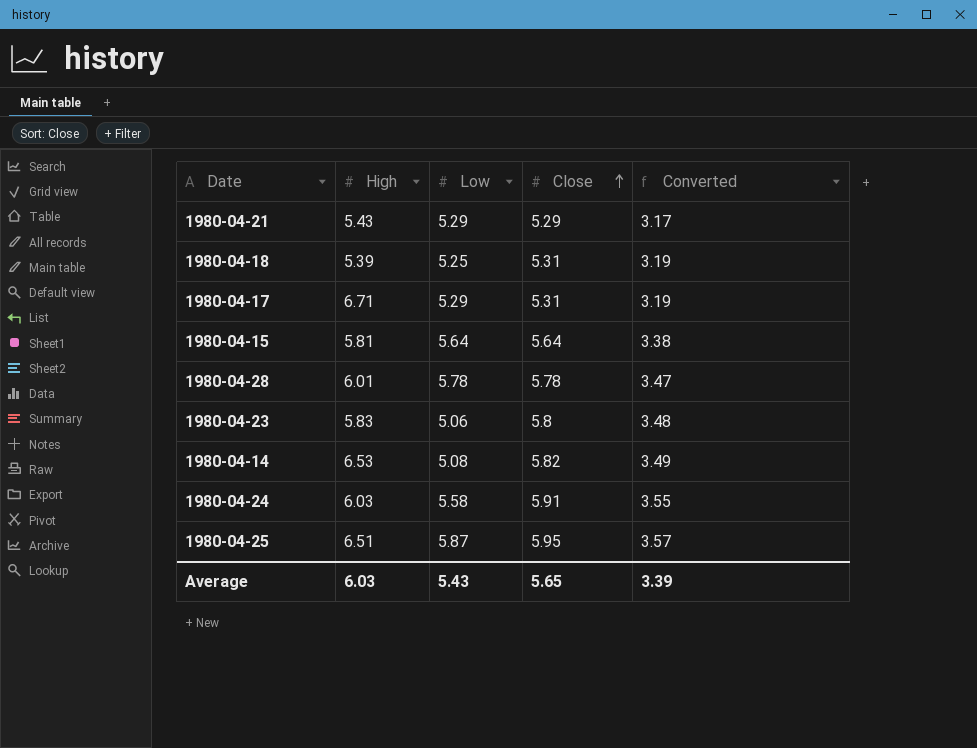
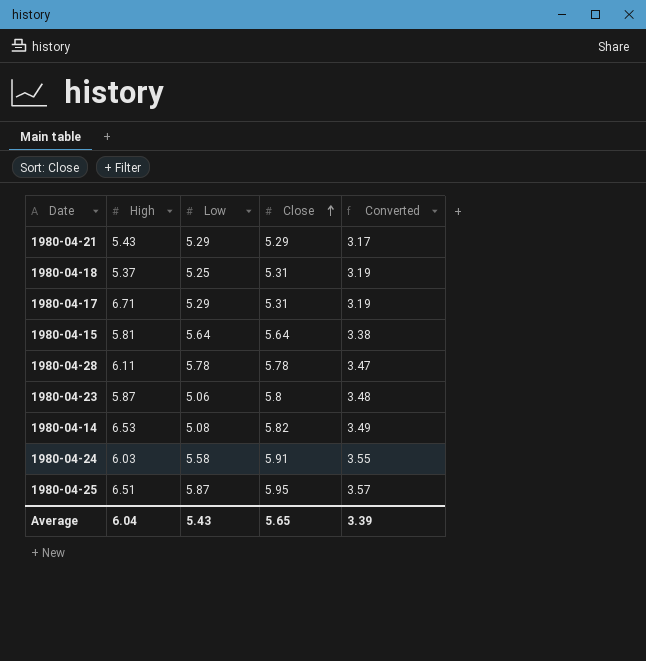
1980-04-18 | High: 5.39 -> 5.37
1980-04-28 | High: 6.01 -> 6.11
1980-04-23 | High: 5.83 -> 5.87
Average | High: 6.03 -> 6.04

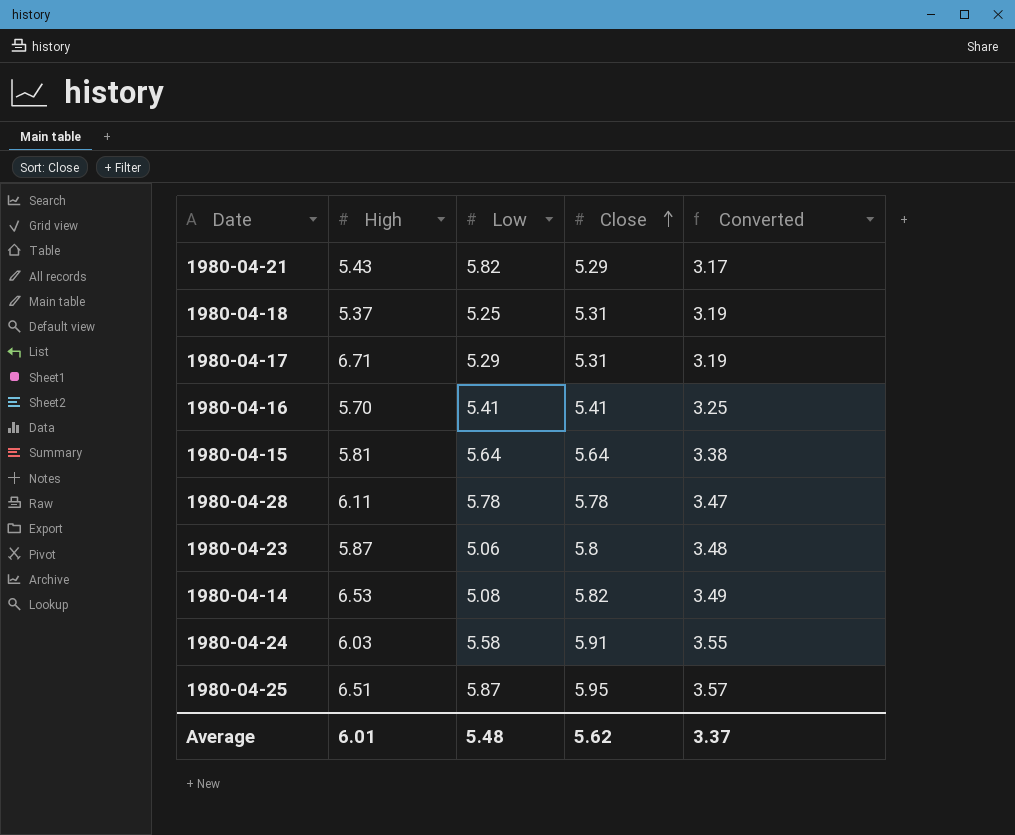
1980-04-21 | Low: 5.29 -> 5.82
row 1980-04-16: none -> 5.70 | 5.41 | 5.41 | 3.25
Average | High: 6.04 -> 6.01
Average | Low: 5.43 -> 5.48
Average | Close: 5.65 -> 5.62
Average | Converted: 3.39 -> 3.37

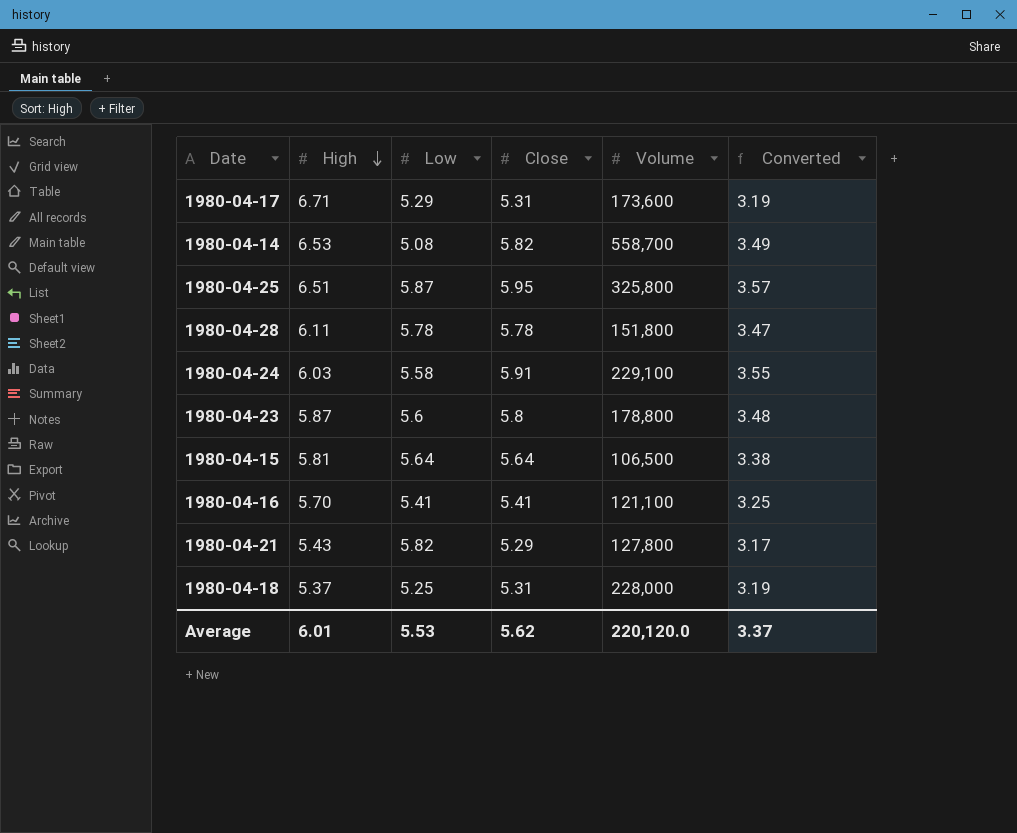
row order: Close ascending -> High descending
column Volume | position: none -> 5
1980-04-23 | Low: 5.06 -> 5.6
Average | Low: 5.48 -> 5.53

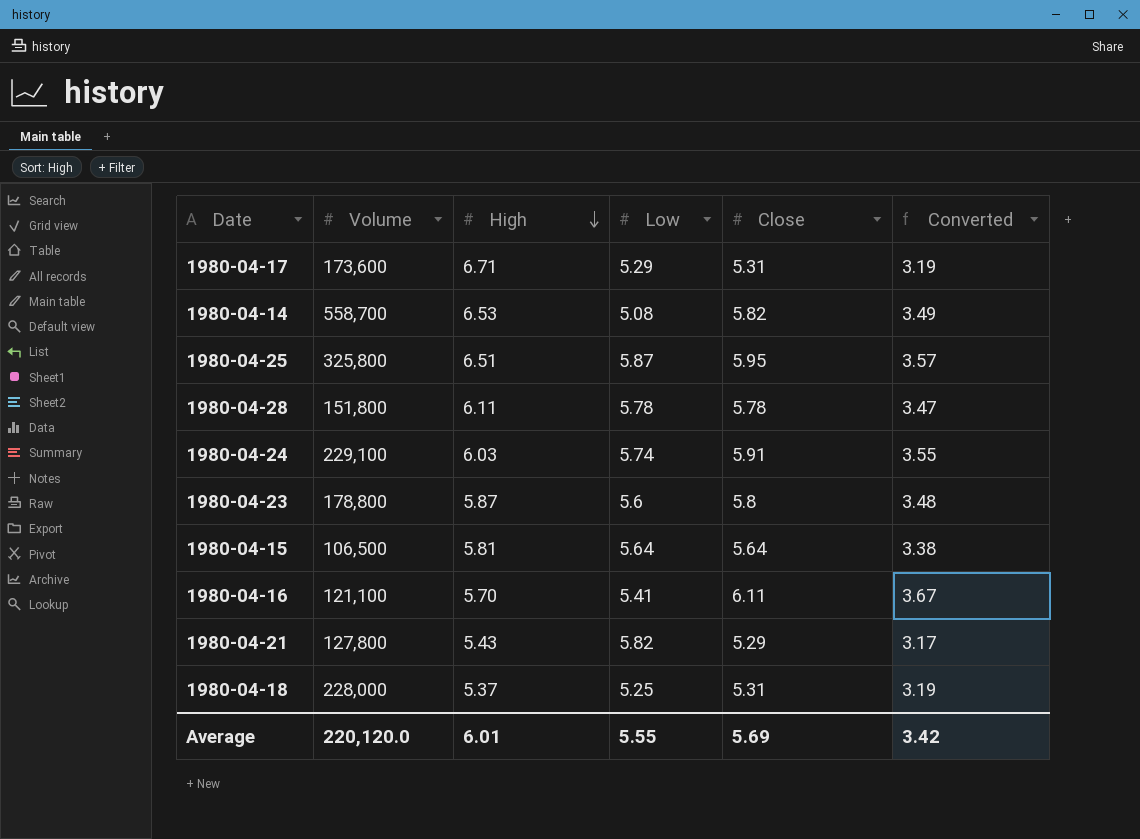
column Volume | position: 5 -> 2
1980-04-24 | Low: 5.58 -> 5.74
1980-04-16 | Close: 5.41 -> 6.11
1980-04-16 | Converted: 3.25 -> 3.67
Average | Low: 5.53 -> 5.55
Average | Close: 5.62 -> 5.69
Average | Converted: 3.37 -> 3.42

